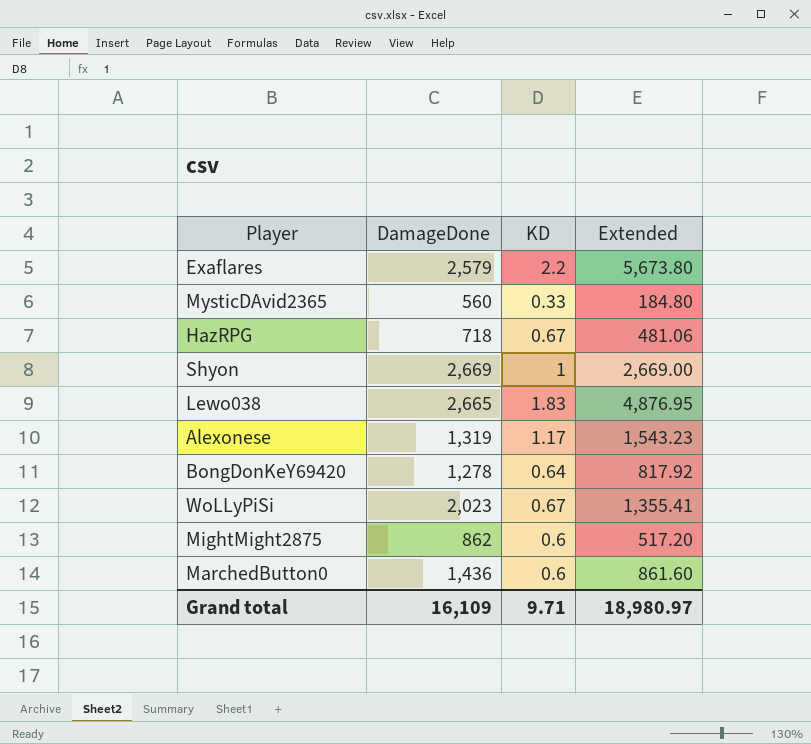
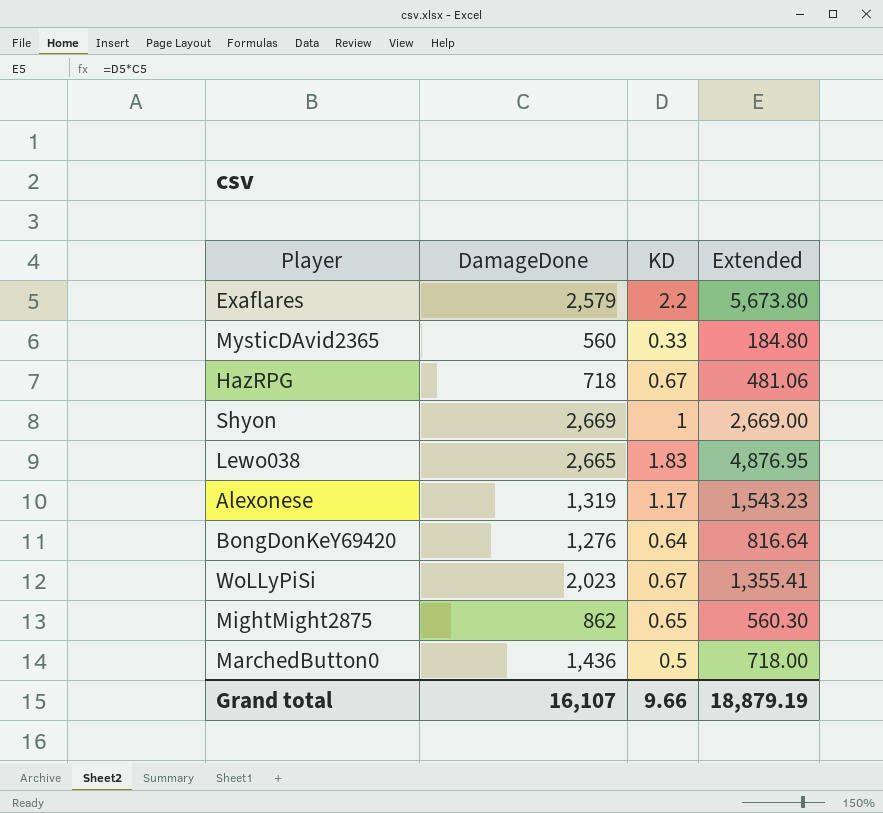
BongDonKeY69420 | DamageDone: 1,278 -> 1,276
BongDonKeY69420 | Extended: 817.92 -> 816.64
MightMight2875 | KD: 0.6 -> 0.65
MightMight2875 | Extended: 517.20 -> 560.30
MarchedButton0 | KD: 0.6 -> 0.5
MarchedButton0 | Extended: 861.60 -> 718.00
Grand total | DamageDone: 16,109 -> 16,107
Grand total | KD: 9.71 -> 9.66
Grand total | Extended: 18,980.97 -> 18,879.19

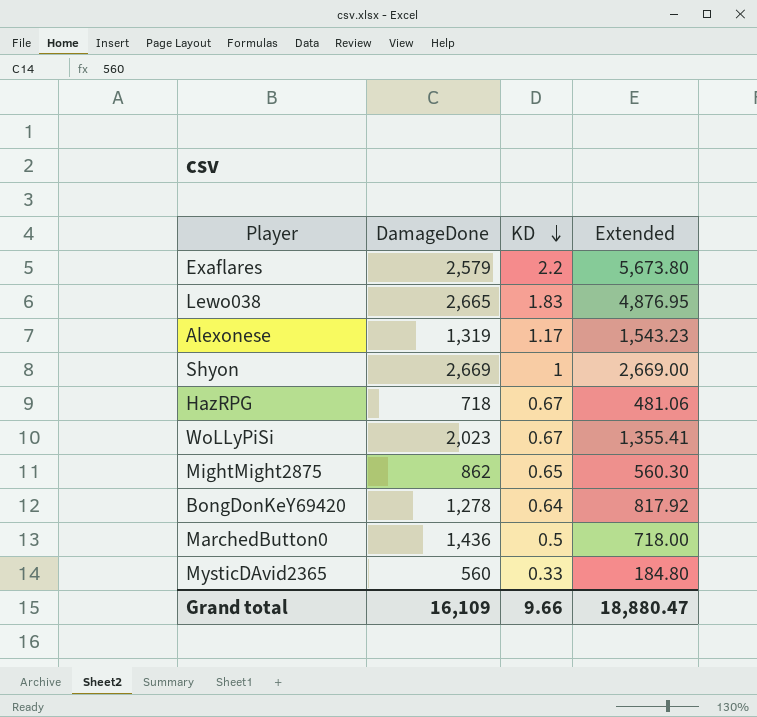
row order: none -> KD descending
BongDonKeY69420 | DamageDone: 1,276 -> 1,278
BongDonKeY69420 | Extended: 816.64 -> 817.92
Grand total | DamageDone: 16,107 -> 16,109
Grand total | Extended: 18,879.19 -> 18,880.47

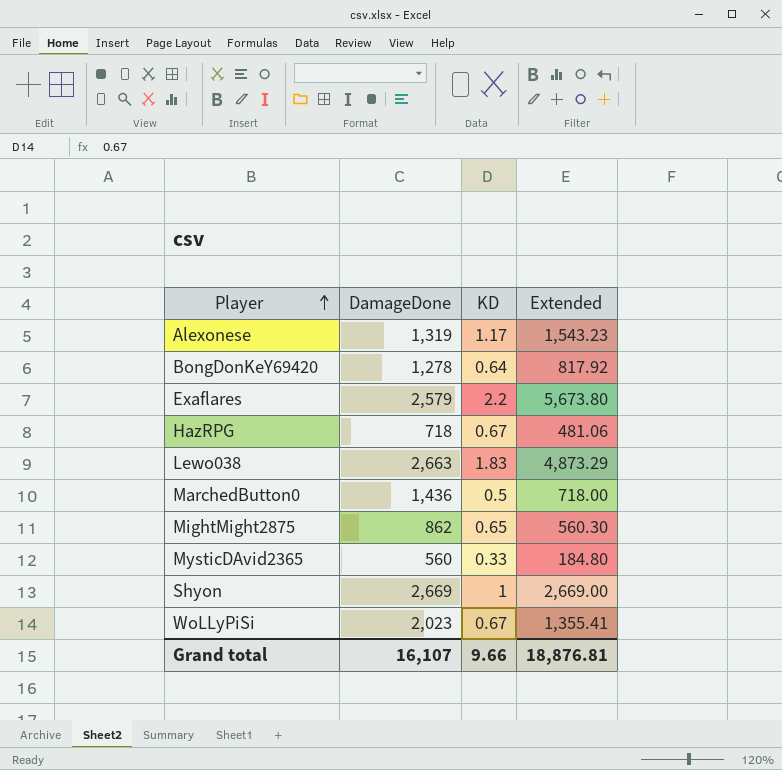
row order: KD descending -> Player ascending
Lewo038 | DamageDone: 2,665 -> 2,663
Lewo038 | Extended: 4,876.95 -> 4,873.29
Grand total | DamageDone: 16,109 -> 16,107
Grand total | Extended: 18,880.47 -> 18,876.81

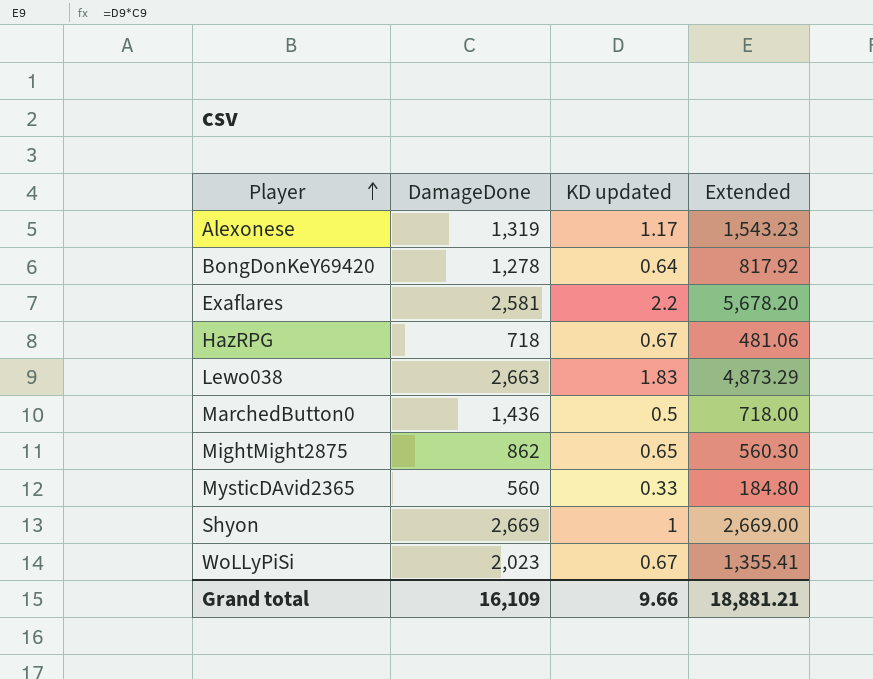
column name: KD -> KD updated
Exaflares | DamageDone: 2,579 -> 2,581
Exaflares | Extended: 5,673.80 -> 5,678.20
Grand total | DamageDone: 16,107 -> 16,109
Grand total | Extended: 18,876.81 -> 18,881.21

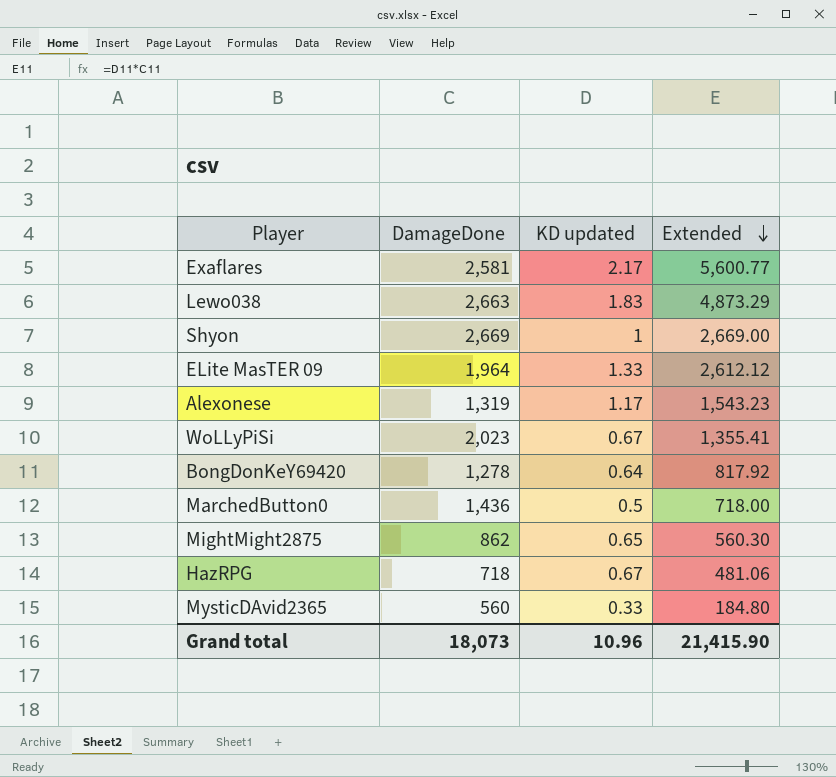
row order: Player ascending -> Extended descending
Exaflares | KD updated: 2.2 -> 2.17
Exaflares | Extended: 5,678.20 -> 5,600.77
row ELite MasTER 09: none -> 1,964 | 1.33 | 2,612.12
Grand total | DamageDone: 16,109 -> 18,073
Grand total | KD updated: 9.66 -> 10.96
Grand total | Extended: 18,881.21 -> 21,415.90

